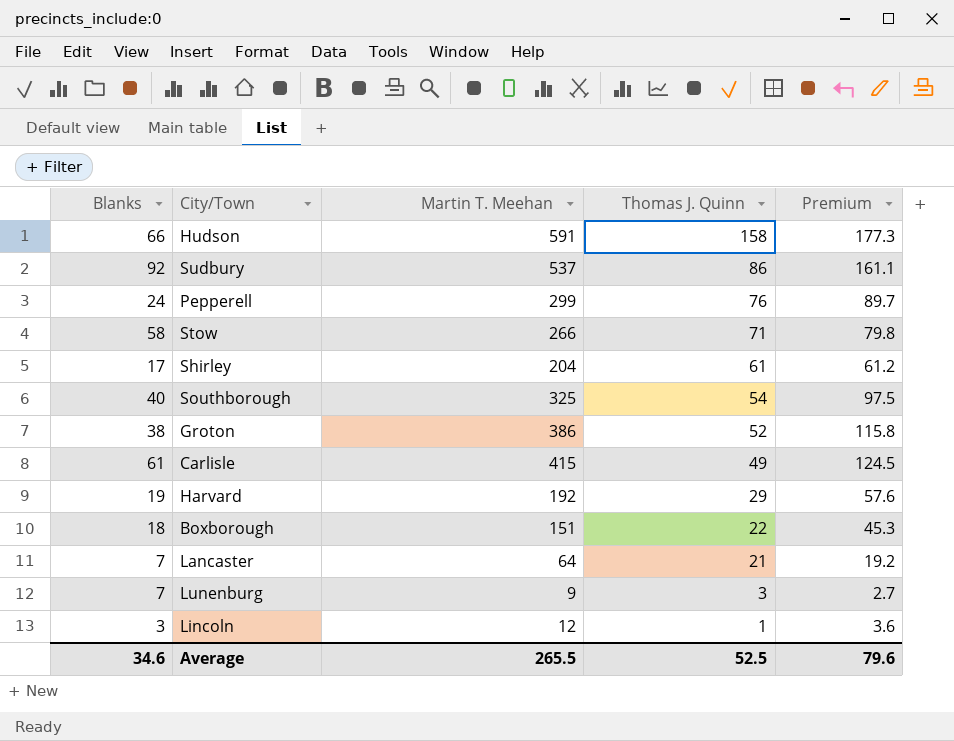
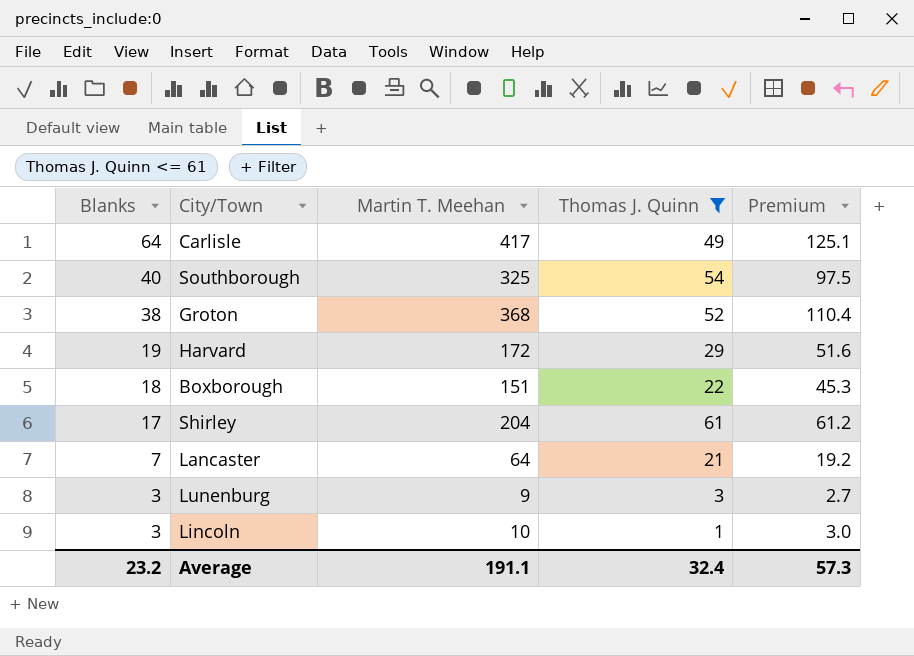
filter: none -> Thomas J. Quinn <= 61
row order: Thomas J. Quinn descending -> Blanks descending
Carlisle | Blanks: 61 -> 64
Carlisle | Martin T. Meehan: 415 -> 417
Carlisle | Premium: 124.5 -> 125.1
Groton | Martin T. Meehan: 386 -> 368
Groton | Premium: 115.8 -> 110.4
Harvard | Martin T. Meehan: 192 -> 172
Harvard | Premium: 57.6 -> 51.6
Lunenburg | Blanks: 7 -> 3
Lincoln | Martin T. Meehan: 12 -> 10
Lincoln | Premium: 3.6 -> 3.0
Average | Blanks: 34.6 -> 23.2
Average | Martin T. Meehan: 265.5 -> 191.1
Average | Thomas J. Quinn: 52.5 -> 32.4
Average | Premium: 79.6 -> 57.3

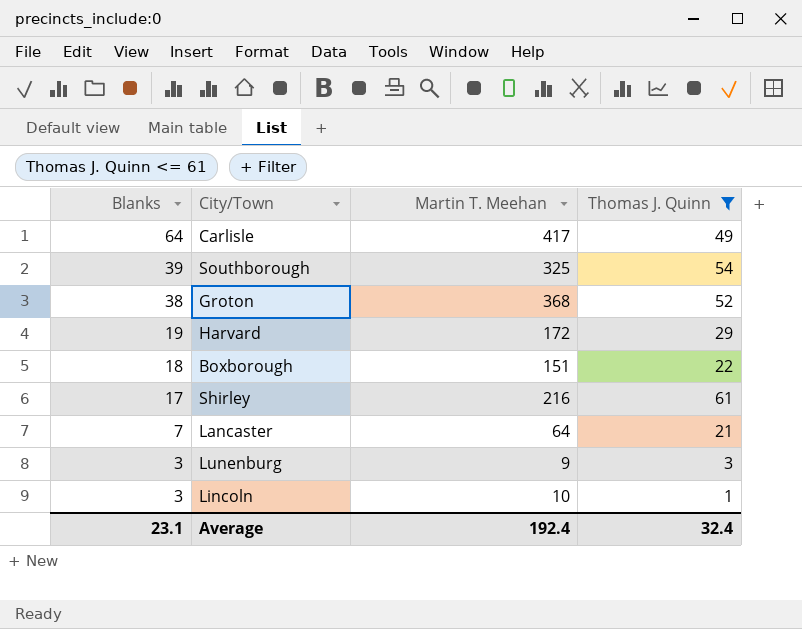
column Premium | formula: [Martin T. Meehan] * 0.3 -> none
Southborough | Blanks: 40 -> 39
Shirley | Martin T. Meehan: 204 -> 216
Average | Blanks: 23.2 -> 23.1
Average | Martin T. Meehan: 191.1 -> 192.4

